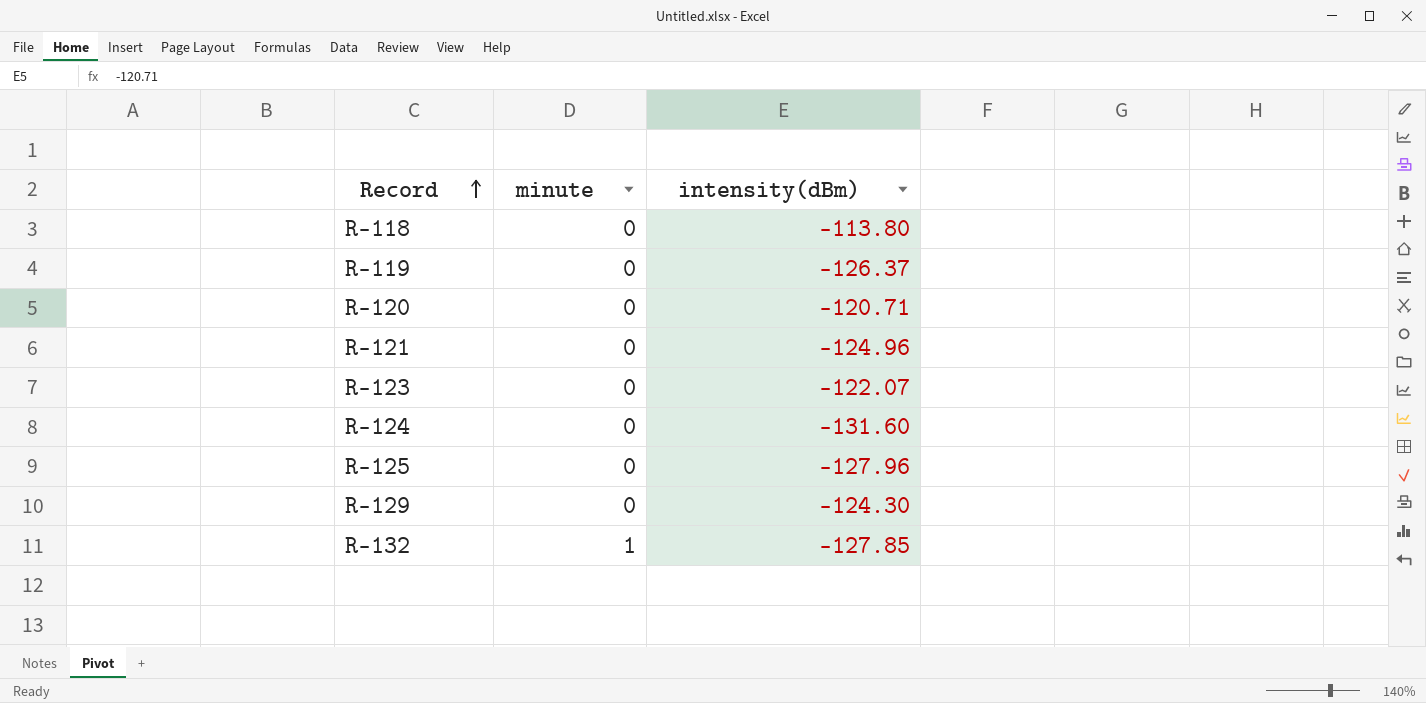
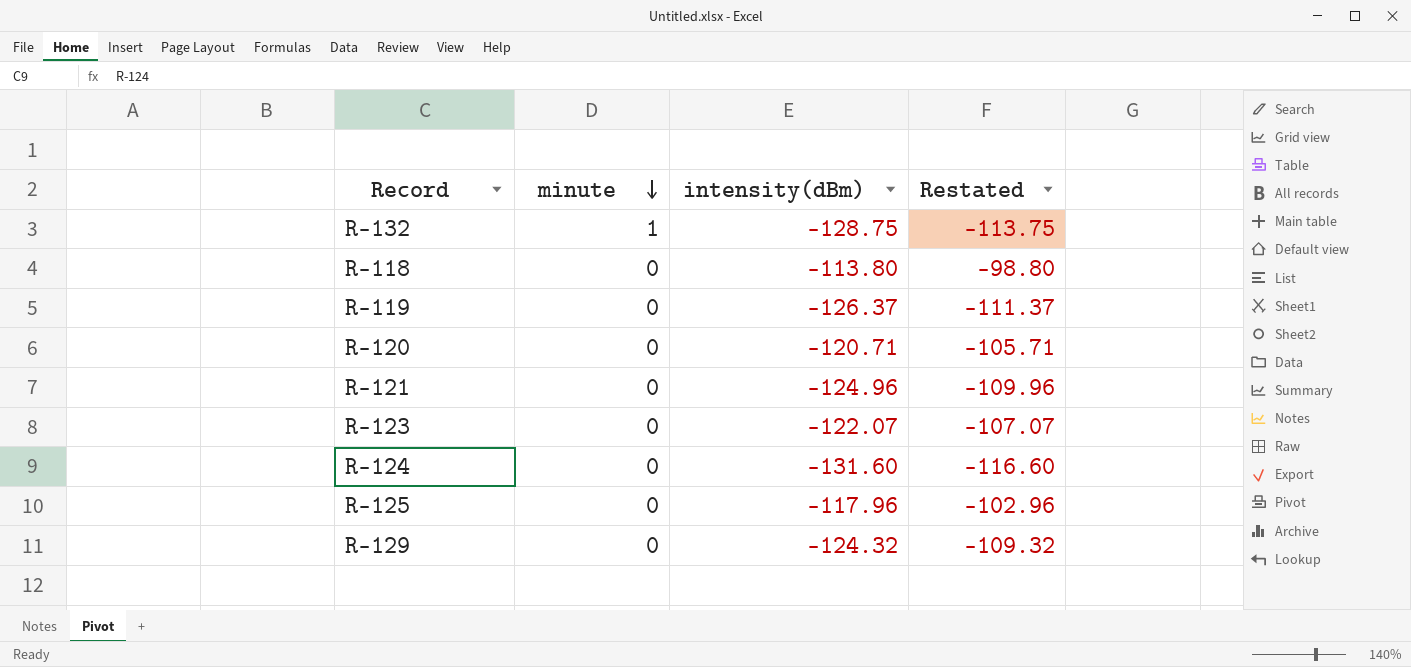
row order: Record ascending -> minute descending
column Restated | formula: none -> [intensity(dBm)] + 15
R-132 | intensity(dBm): -127.85 -> -128.75
R-125 | intensity(dBm): -127.96 -> -117.96
R-129 | intensity(dBm): -124.30 -> -124.32

